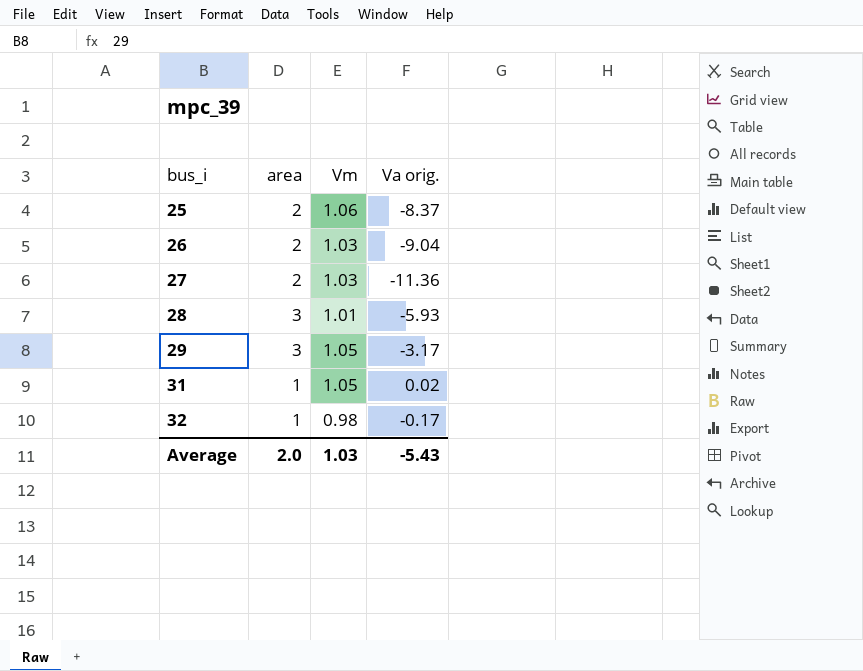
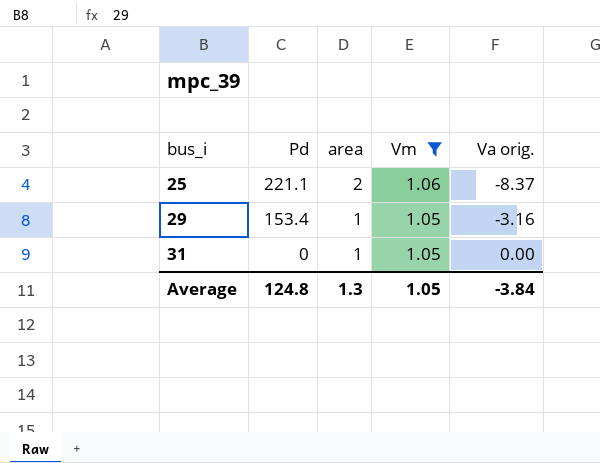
filter: none -> Vm >= 1.05
column Pd | position: none -> 2
29 | area: 3 -> 1
29 | Va orig.: -3.17 -> -3.16
31 | Va orig.: 0.02 -> 0.00
Average | area: 2.0 -> 1.3
Average | Vm: 1.03 -> 1.05
Average | Va orig.: -5.43 -> -3.84

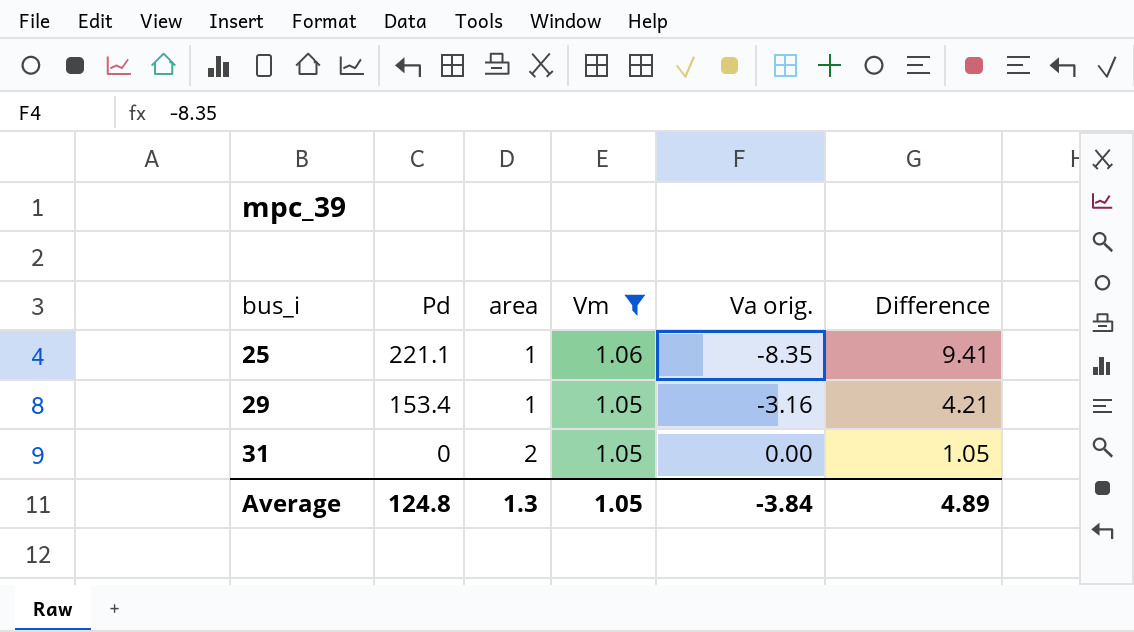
column Difference | formula: none -> [Vm] - [Va orig.]
25 | area: 2 -> 1
25 | Va orig.: -8.37 -> -8.35
31 | area: 1 -> 2

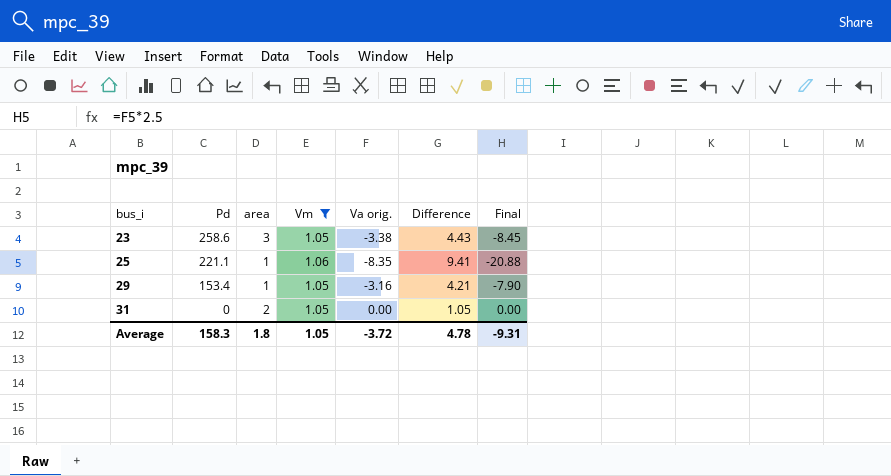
column Final | formula: none -> [Va orig.] * 2.5
row 23: none -> 258.6 | 3 | 1.05 | -3.38 | 4.43 | -8.45
Average | Pd: 124.8 -> 158.3
Average | area: 1.3 -> 1.8
Average | Va orig.: -3.84 -> -3.72
Average | Difference: 4.89 -> 4.78

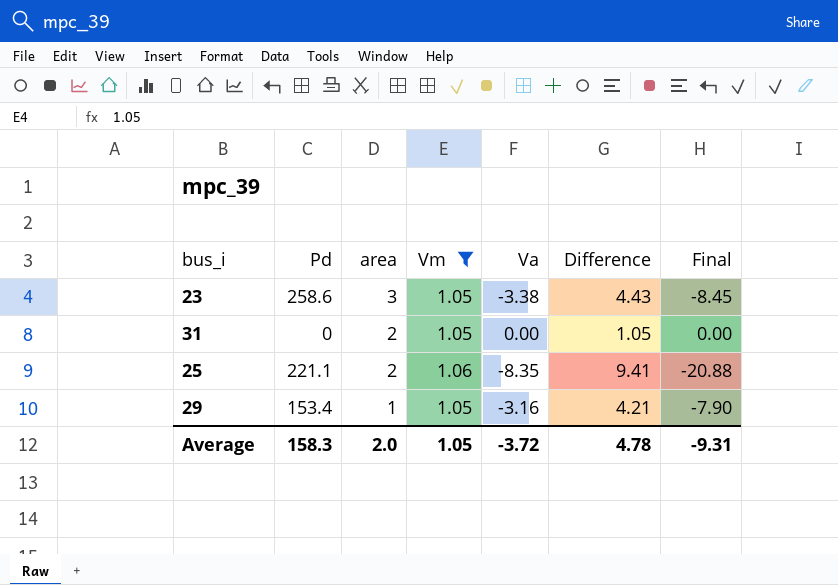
row order: bus_i ascending -> area descending
column name: Va orig. -> Va
25 | area: 1 -> 2
Average | area: 1.8 -> 2.0

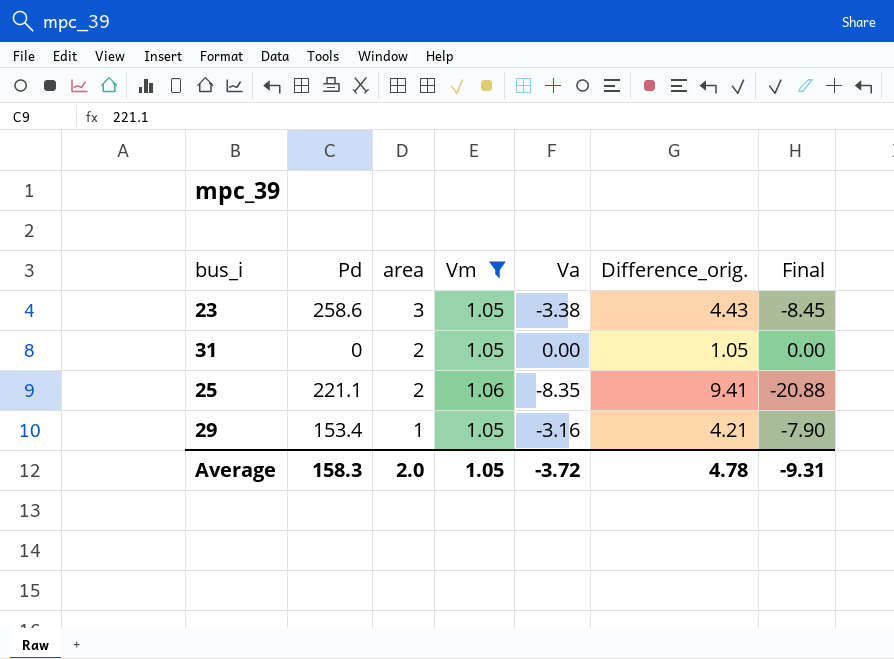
column name: Difference -> Difference_orig.

